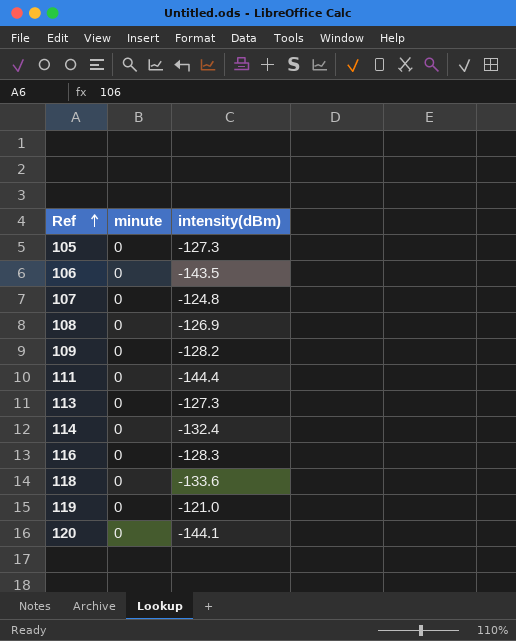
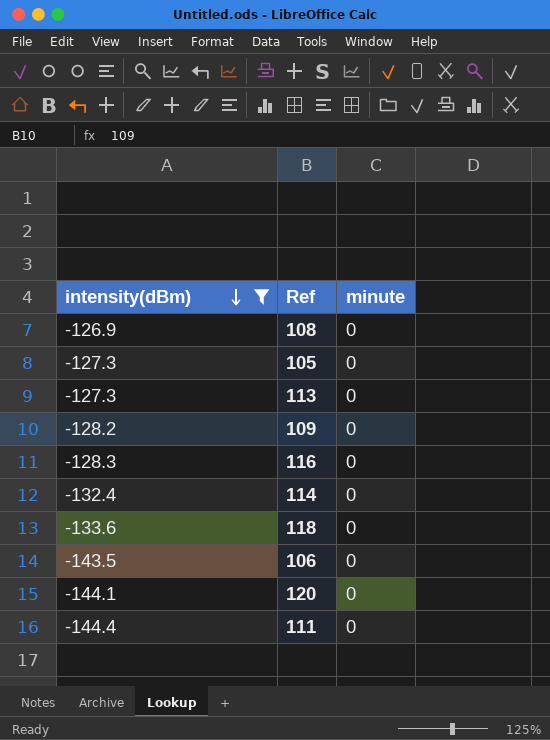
filter: none -> intensity(dBm) <= -126.9
row order: Ref ascending -> intensity(dBm) descending
column intensity(dBm) | position: 3 -> 1

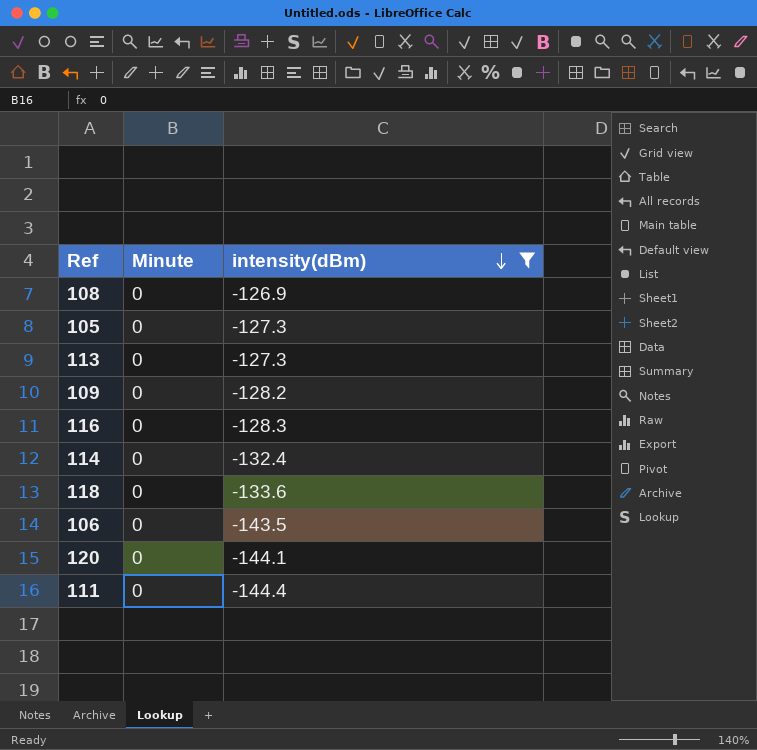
column name: minute -> Minute
column intensity(dBm) | position: 1 -> 3

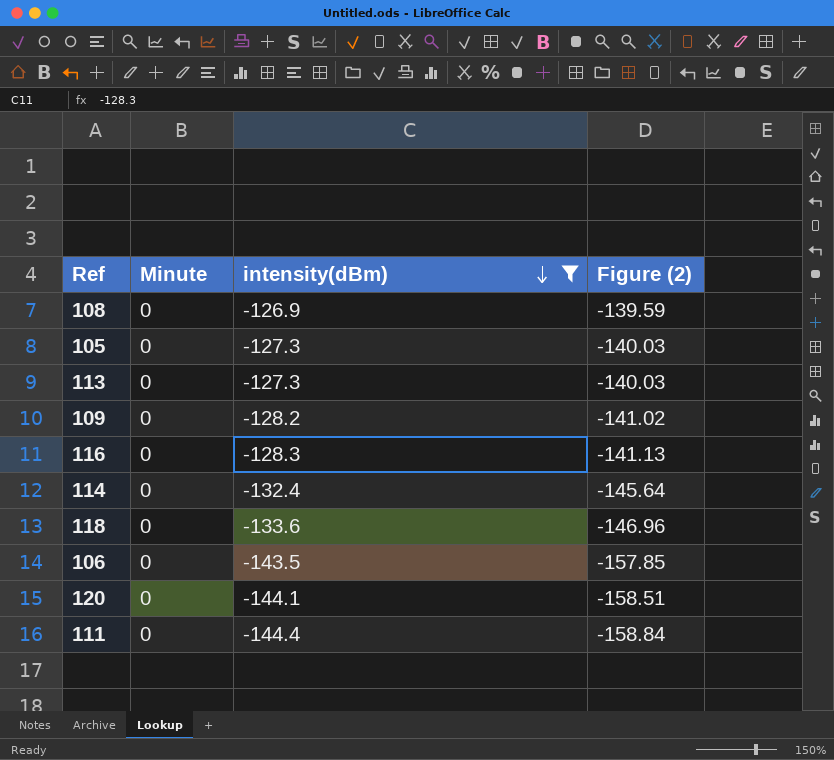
column Figure (2) | formula: none -> [intensity(dBm)] * 1.1

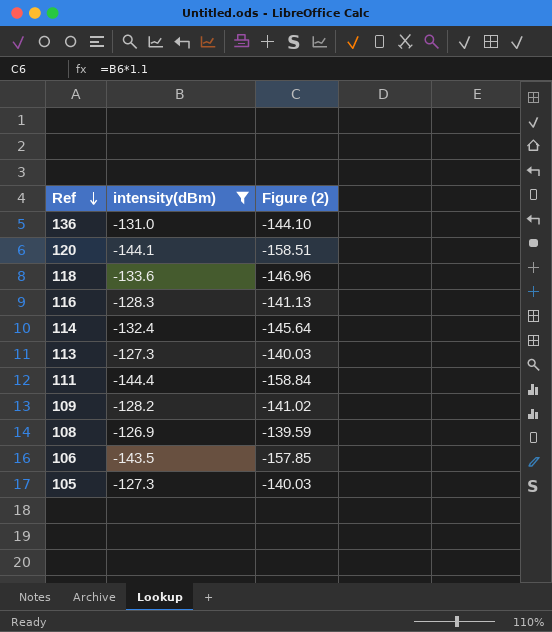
row order: intensity(dBm) descending -> Ref descending
column Minute | position: 2 -> none
row 136: none -> -131.0 | -144.10

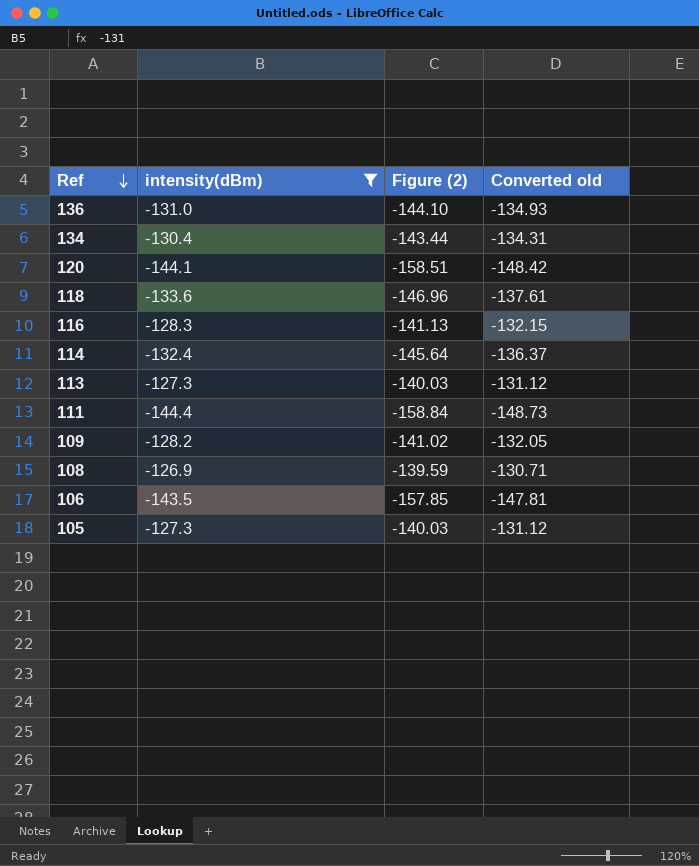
column Converted old | formula: none -> [intensity(dBm)] * 1.03
row 134: none -> -130.4 | -143.44 | -134.31

